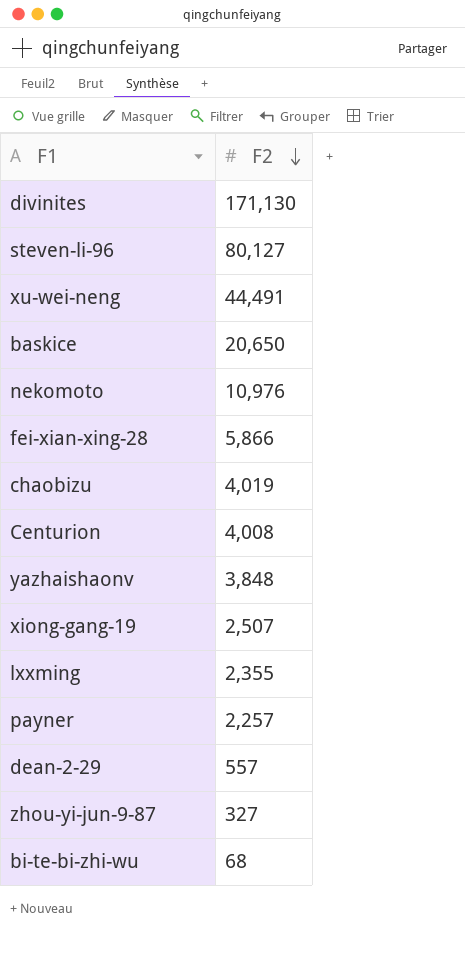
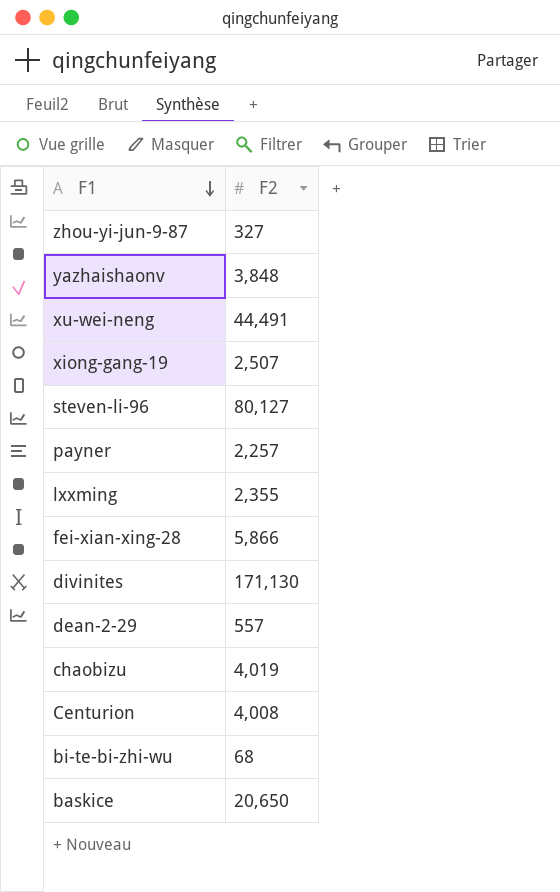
row order: F2 descending -> F1 descending
row nekomoto: 10,976 -> none

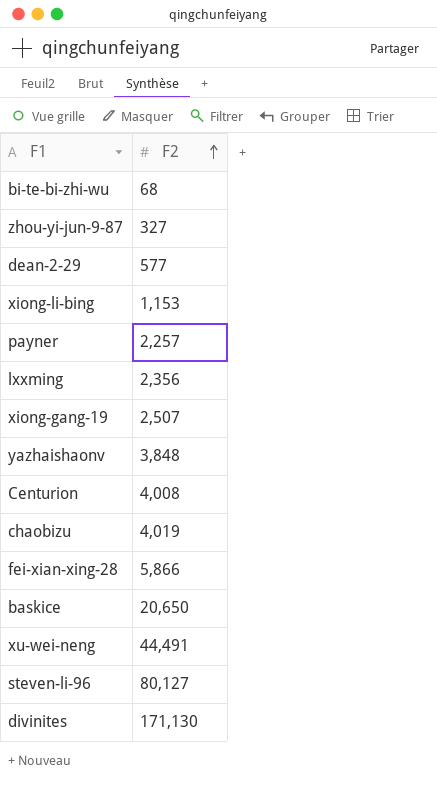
row order: F1 descending -> F2 ascending
dean-2-29 | F2: 557 -> 577
row xiong-li-bing: none -> 1,153
lxxming | F2: 2,355 -> 2,356

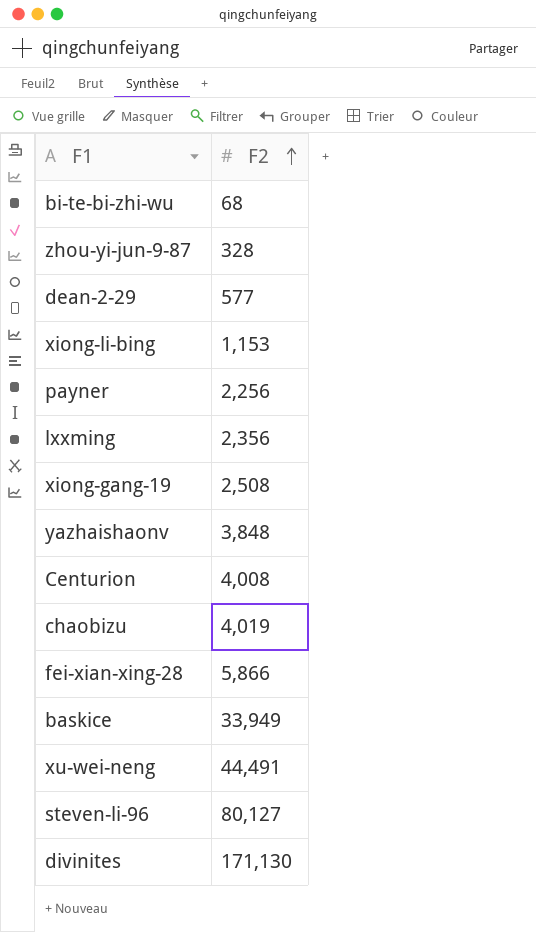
zhou-yi-jun-9-87 | F2: 327 -> 328
payner | F2: 2,257 -> 2,256
xiong-gang-19 | F2: 2,507 -> 2,508
baskice | F2: 20,650 -> 33,949

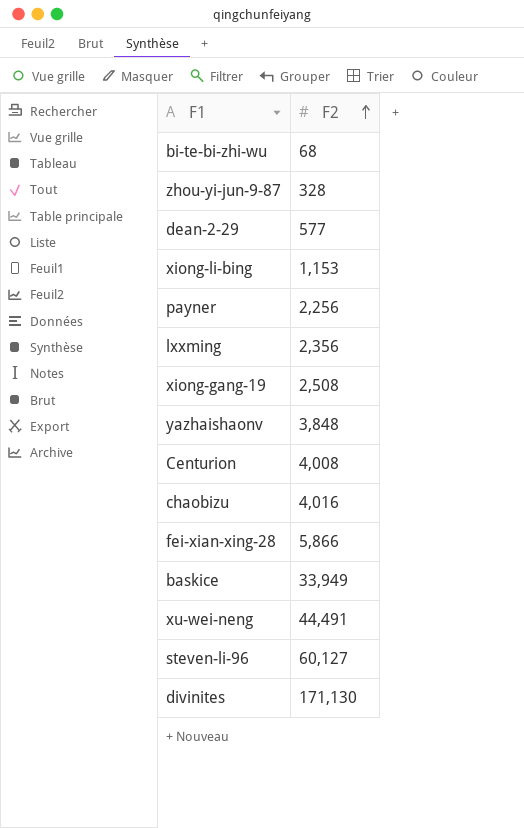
chaobizu | F2: 4,019 -> 4,016
steven-li-96 | F2: 80,127 -> 60,127

